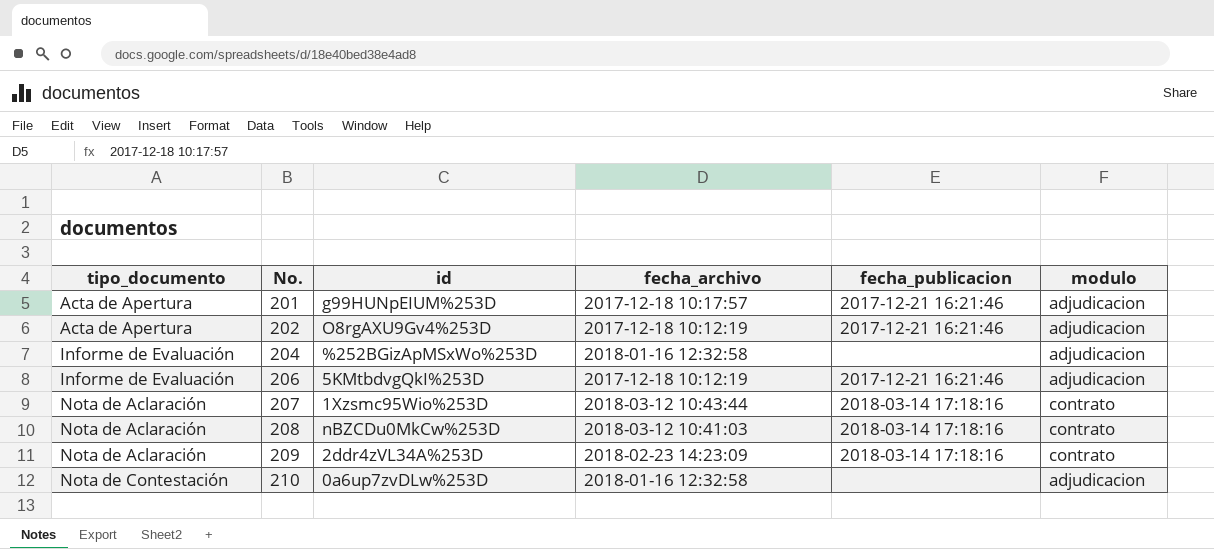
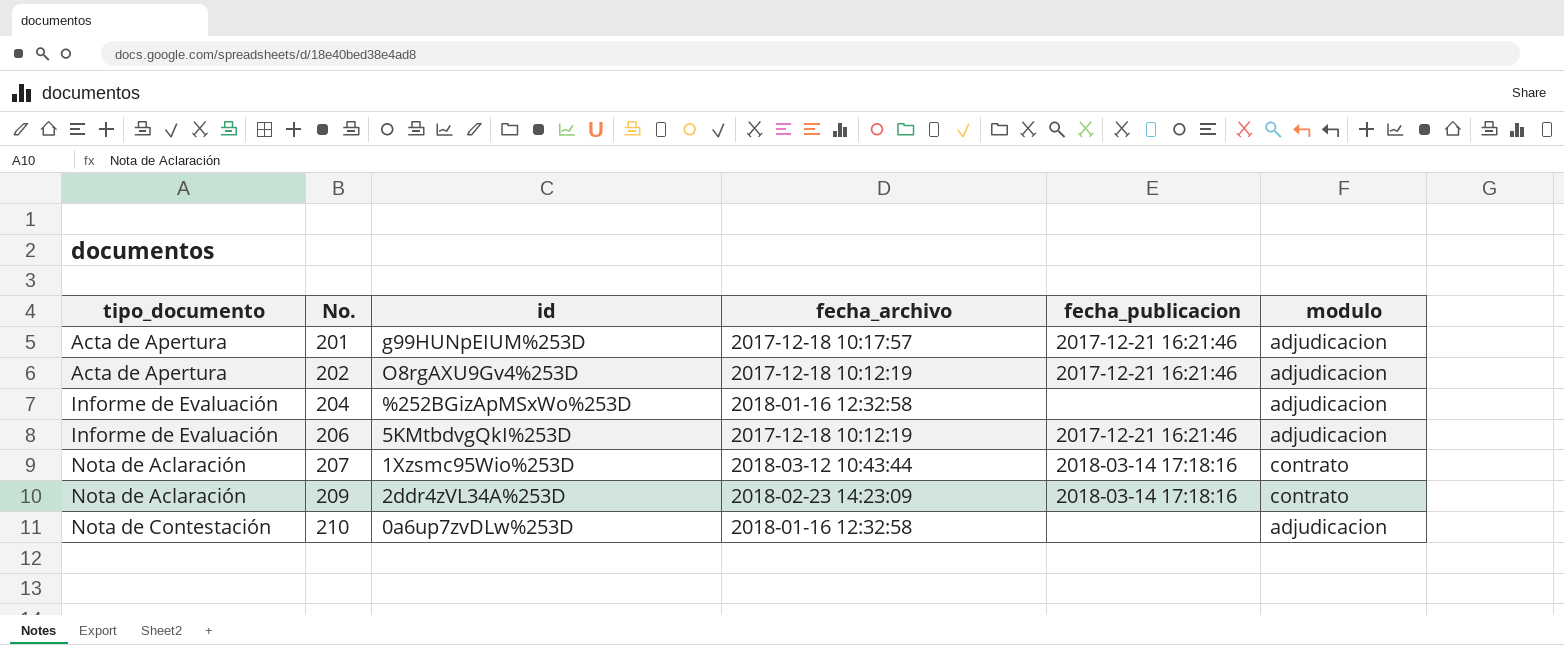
row 208: Nota de Aclaración | nBZCDu0MkCw%253D | 2018-03-12 10:41:03 | 2018-03-14 17:18:16 | contrato -> none

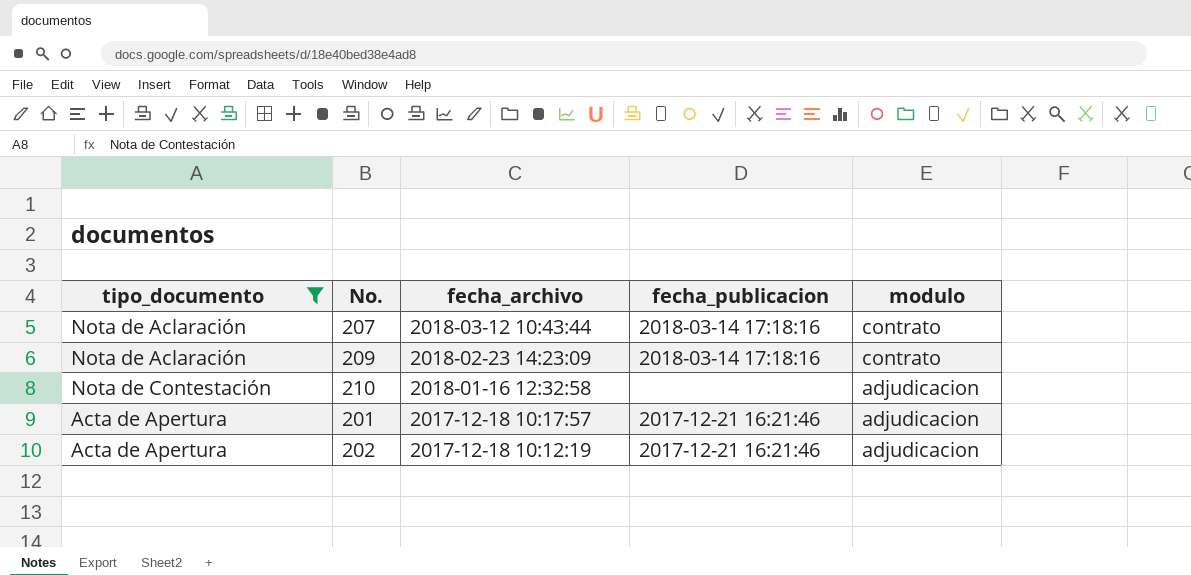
filter: none -> tipo_documento != Informe de Evaluación
row order: tipo_documento ascending -> fecha_archivo descending
column id | position: 3 -> none

